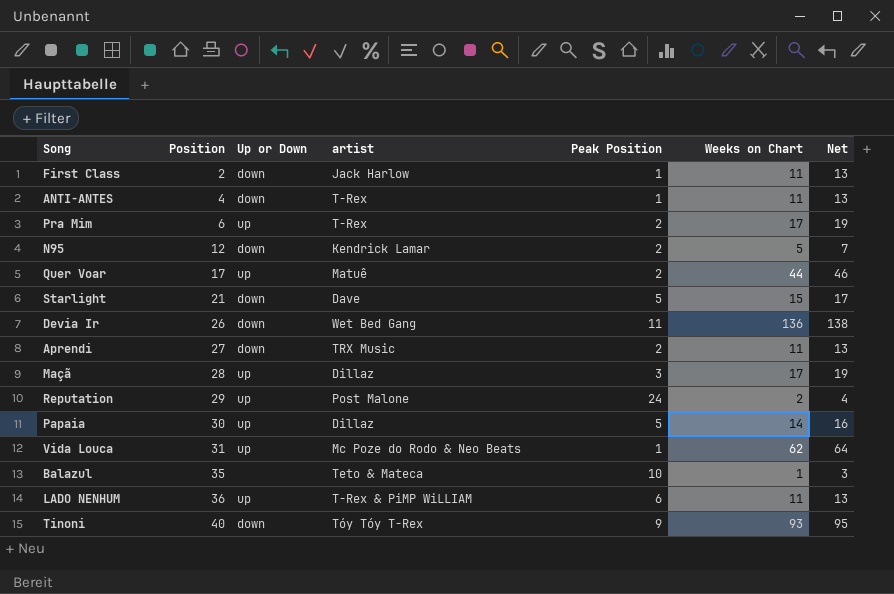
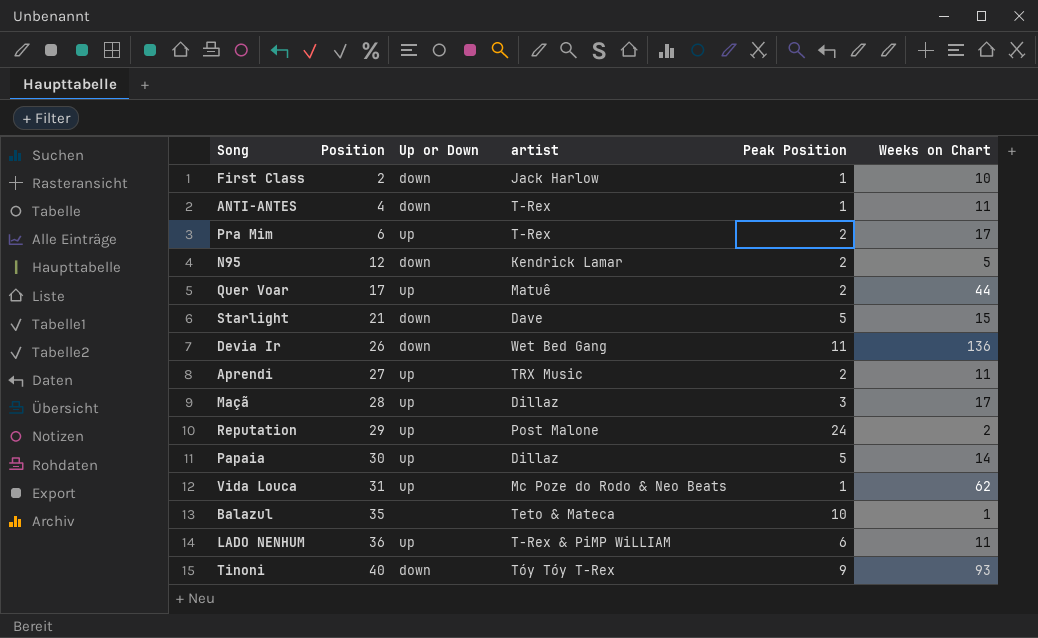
column Net | formula: [Weeks on Chart] + 2 -> none
First Class | Weeks on Chart: 11 -> 10
Aprendi | Up or Down: down -> up

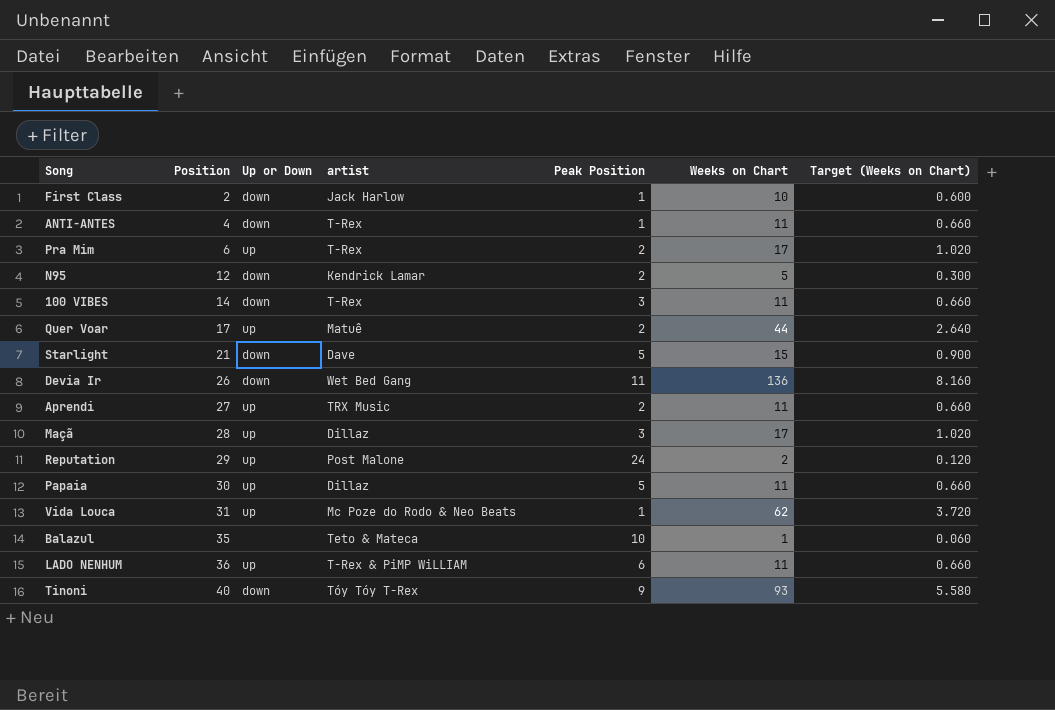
column Target (Weeks on Chart) | formula: none -> [Weeks on Chart] * 0.06
row 100 VIBES: none -> 14 | down | T-Rex | 3 | 11 | 0.660
Papaia | Weeks on Chart: 14 -> 11

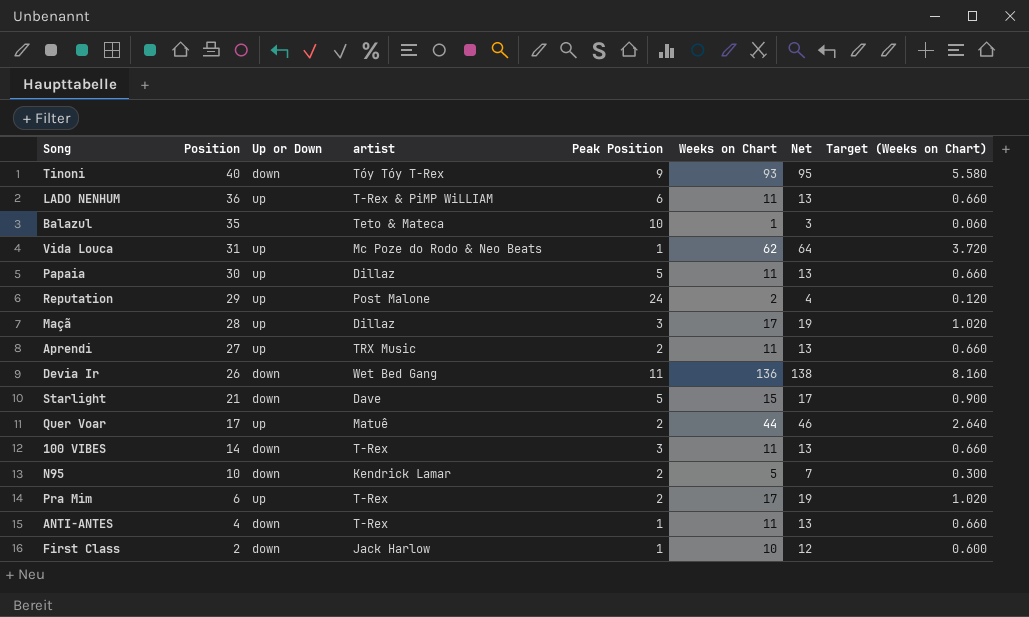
row order: Position ascending -> Position descending
column Net | formula: none -> [Weeks on Chart] + 2
N95 | Position: 12 -> 10

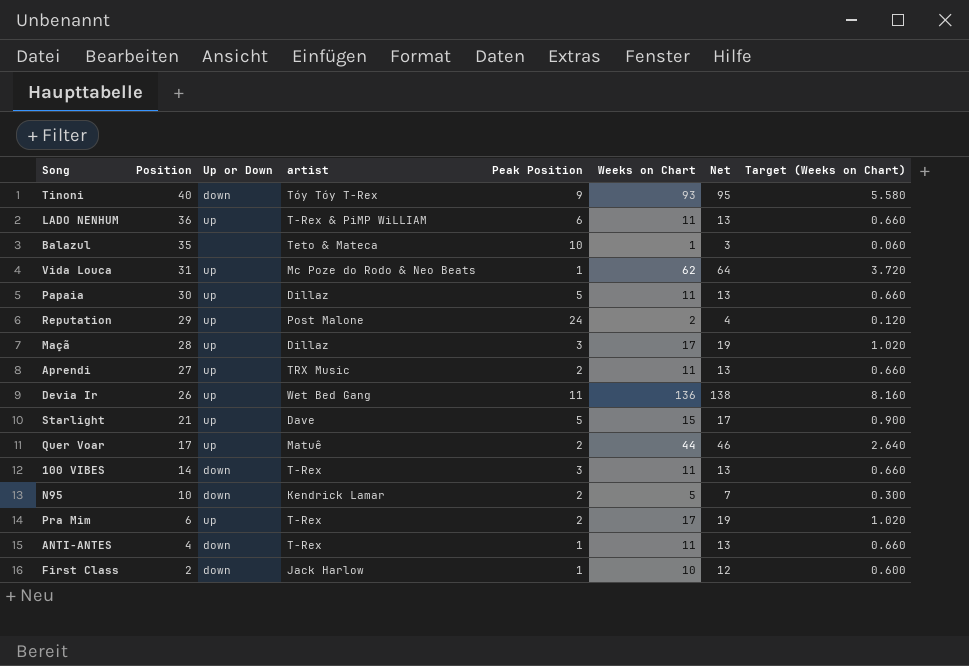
Devia Ir | Up or Down: down -> up
Starlight | Up or Down: down -> up

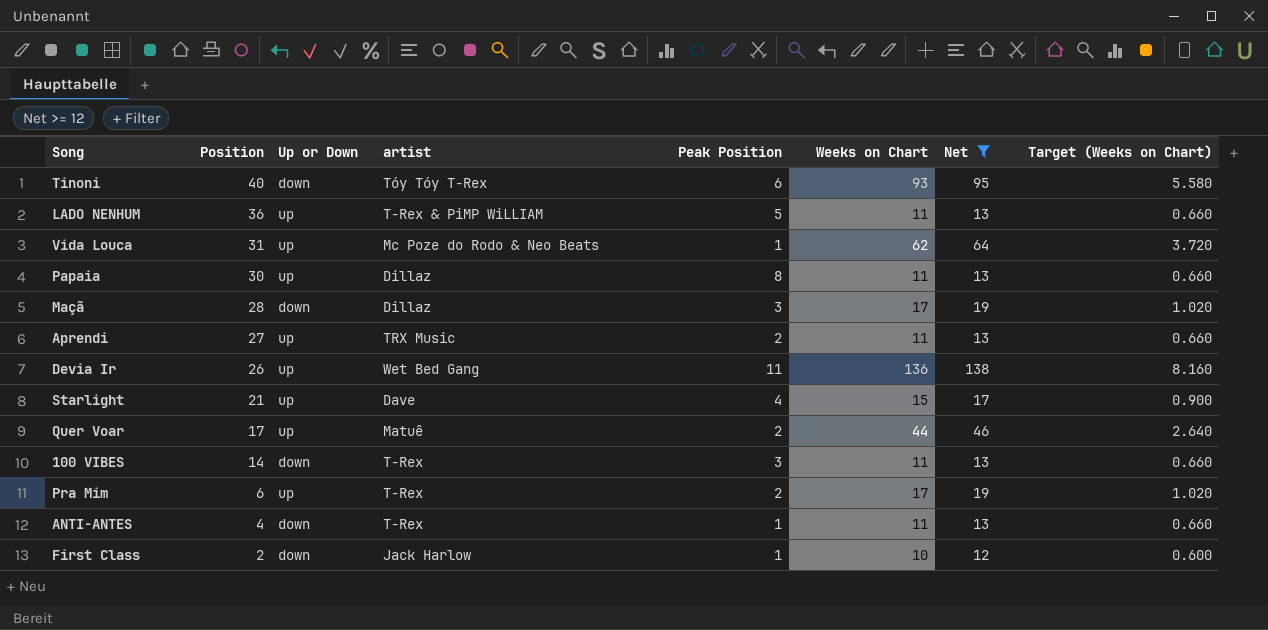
filter: none -> Net >= 12
Tinoni | Peak Position: 9 -> 6
LADO NENHUM | Peak Position: 6 -> 5
Papaia | Peak Position: 5 -> 8
Maçã | Up or Down: up -> down
Starlight | Peak Position: 5 -> 4

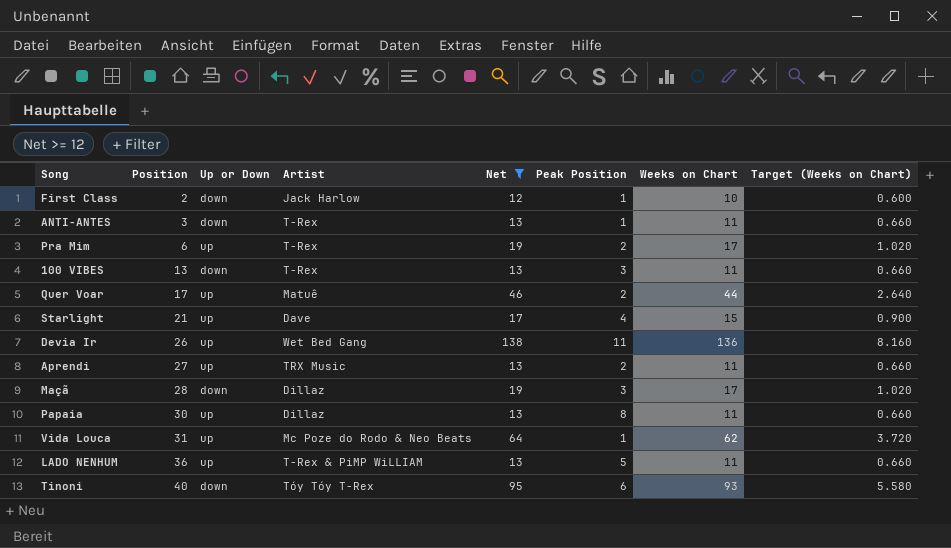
row order: Position descending -> Position ascending
column name: artist -> Artist
column Net | position: 7 -> 5
ANTI-ANTES | Position: 4 -> 3
100 VIBES | Position: 14 -> 13

